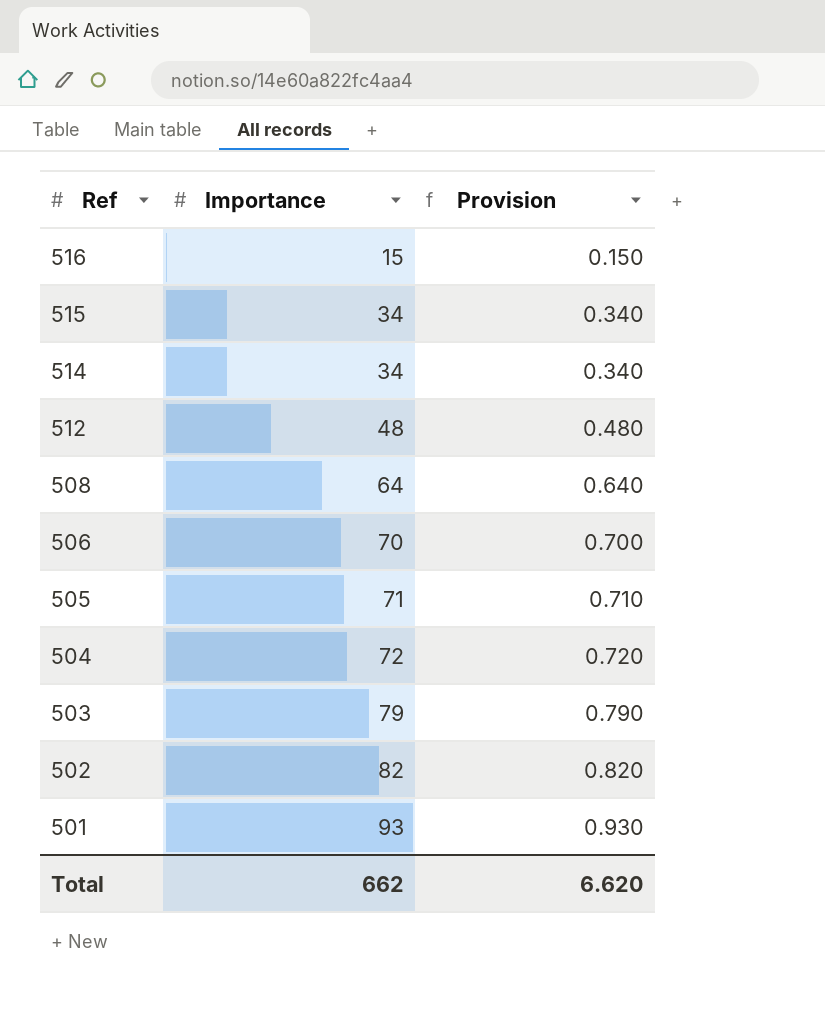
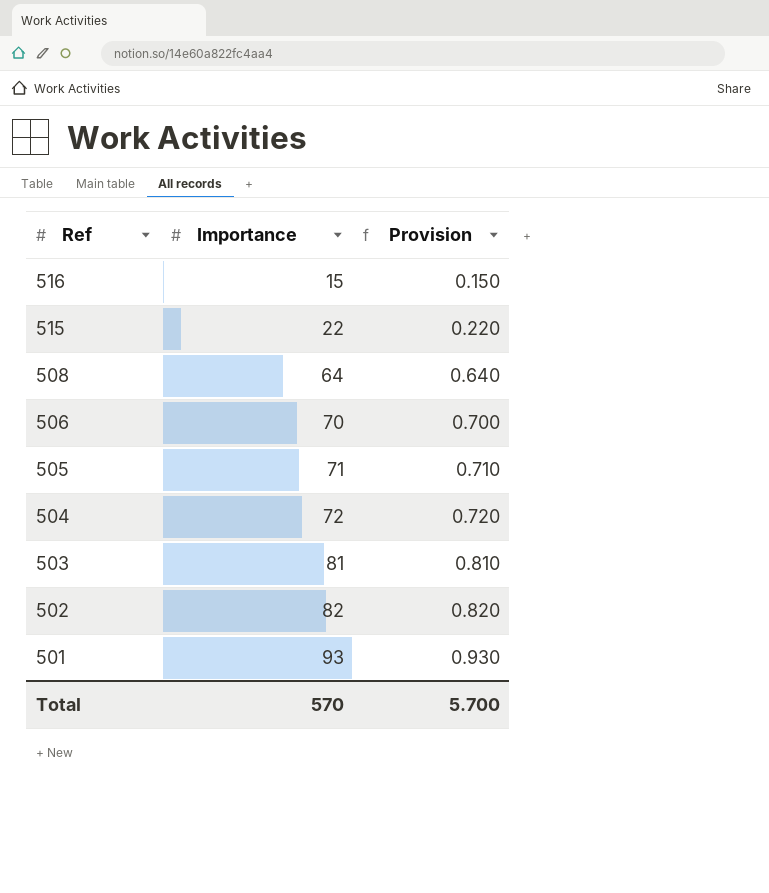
row 514: 34 | 0.340 -> none
row 512: 48 | 0.480 -> none
515 | Importance: 34 -> 22
515 | Provision: 0.340 -> 0.220
503 | Importance: 79 -> 81
503 | Provision: 0.790 -> 0.810
Total | Importance: 662 -> 570
Total | Provision: 6.620 -> 5.700

